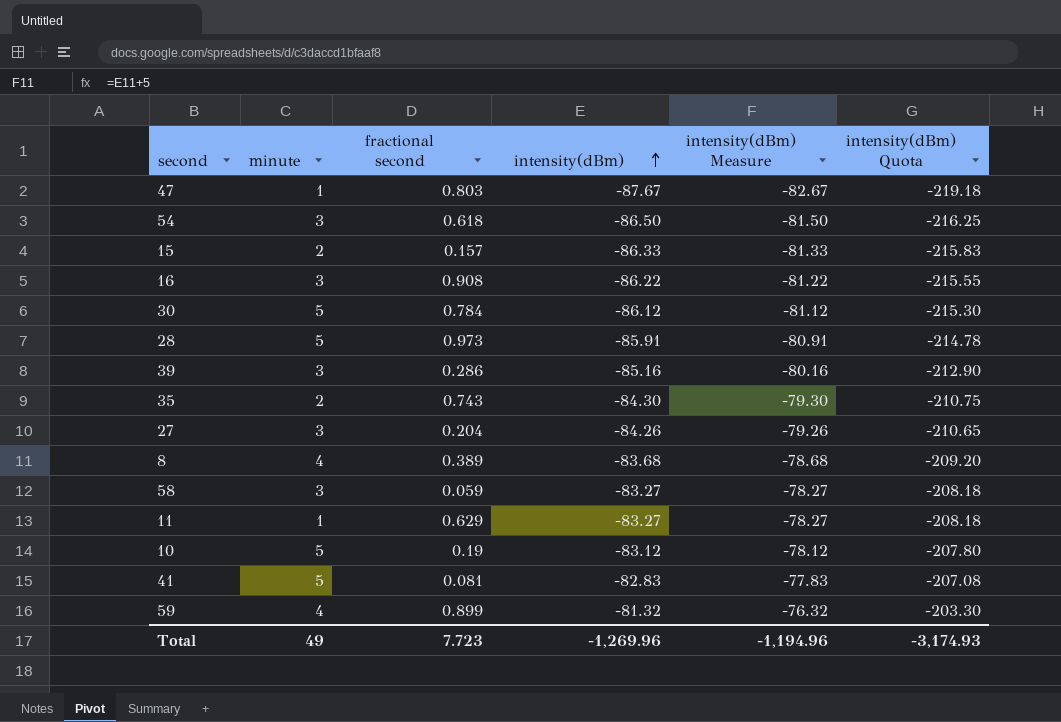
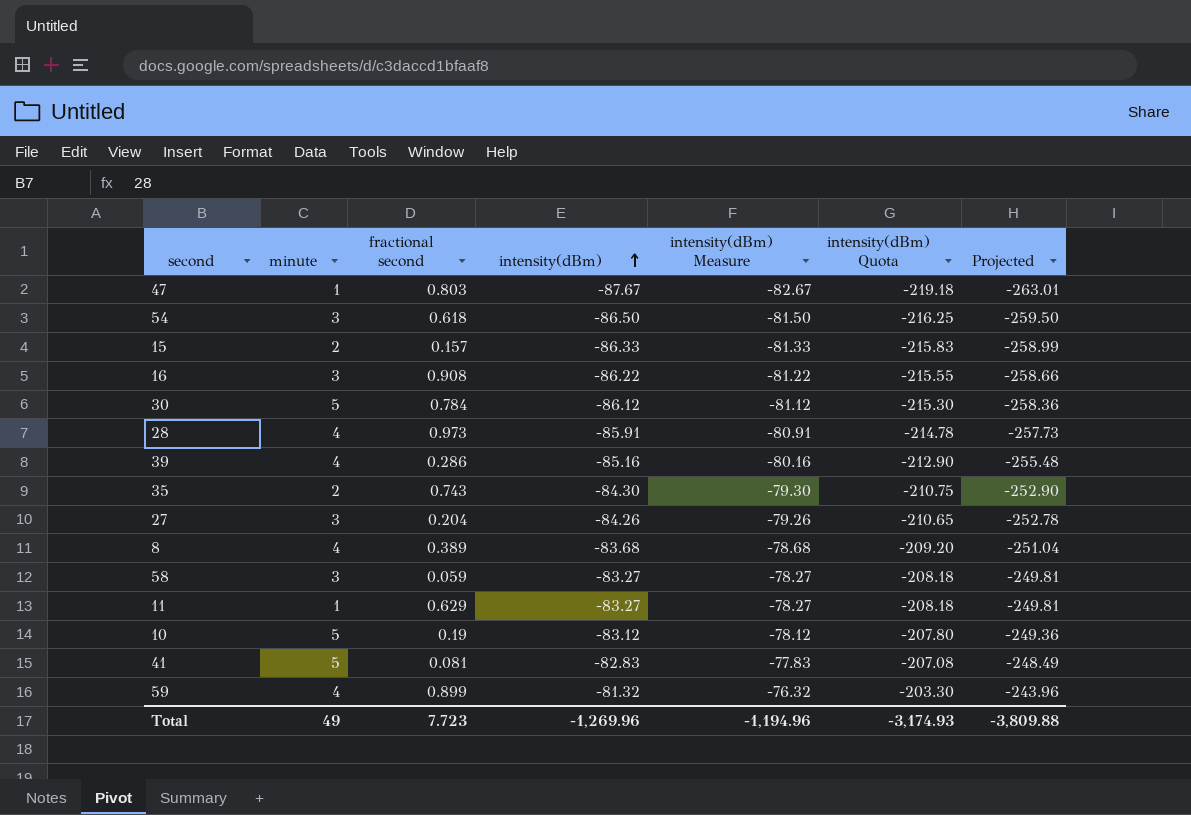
column Projected | formula: none -> [intensity(dBm)] * 3
28 | minute: 5 -> 4
39 | minute: 3 -> 4

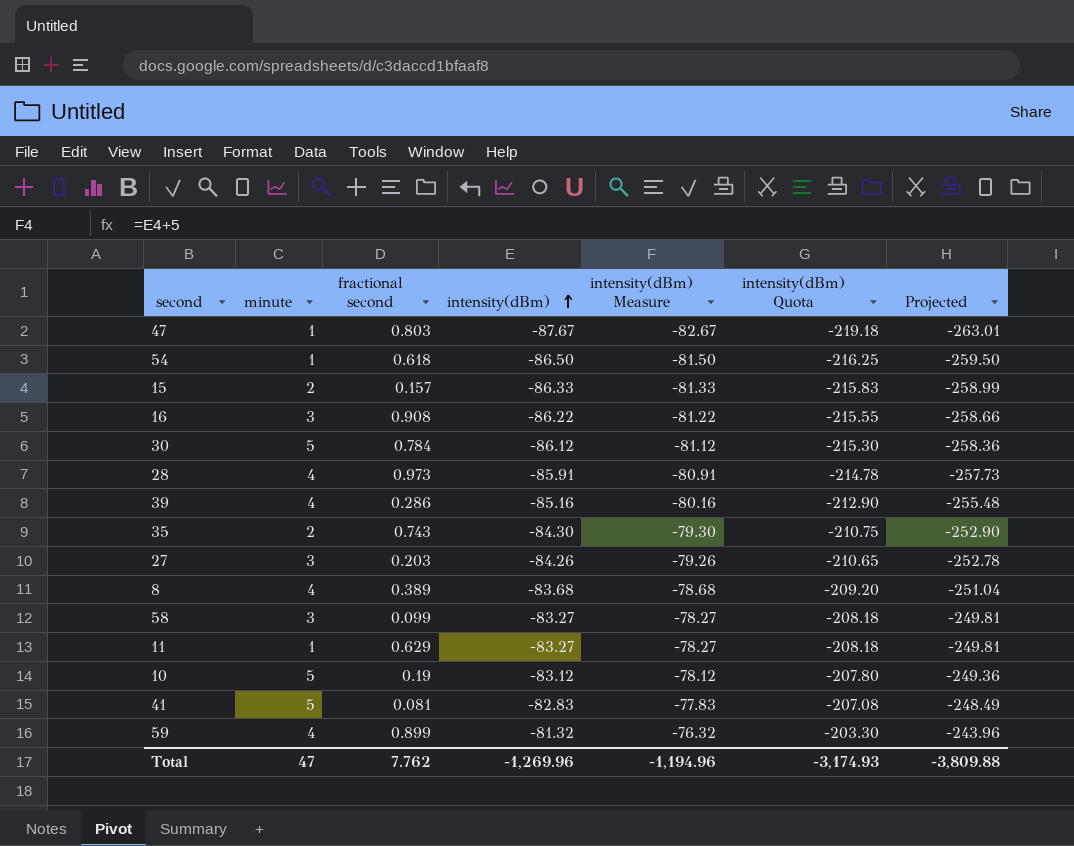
54 | minute: 3 -> 1
27 | fractional second: 0.204 -> 0.203
58 | fractional second: 0.059 -> 0.099
Total | minute: 49 -> 47
Total | fractional second: 7.723 -> 7.762

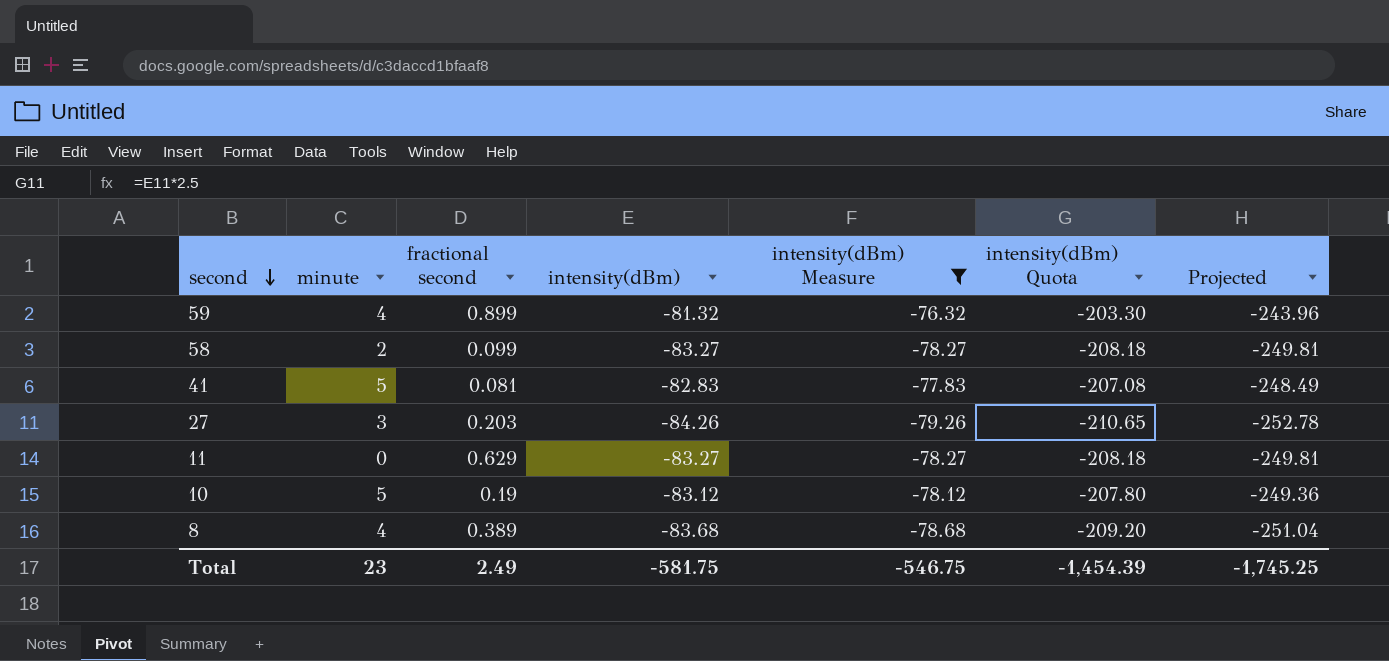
filter: none -> intensity(dBm) Measure >= -79.26
row order: intensity(dBm) ascending -> second descending
58 | minute: 3 -> 2
11 | minute: 1 -> 0
Total | minute: 47 -> 23
Total | fractional second: 7.762 -> 2.49
Total | intensity(dBm): -1,269.96 -> -581.75
Total | intensity(dBm) Measure: -1,194.96 -> -546.75
Total | intensity(dBm) Quota: -3,174.93 -> -1,454.39
Total | Projected: -3,809.88 -> -1,745.25

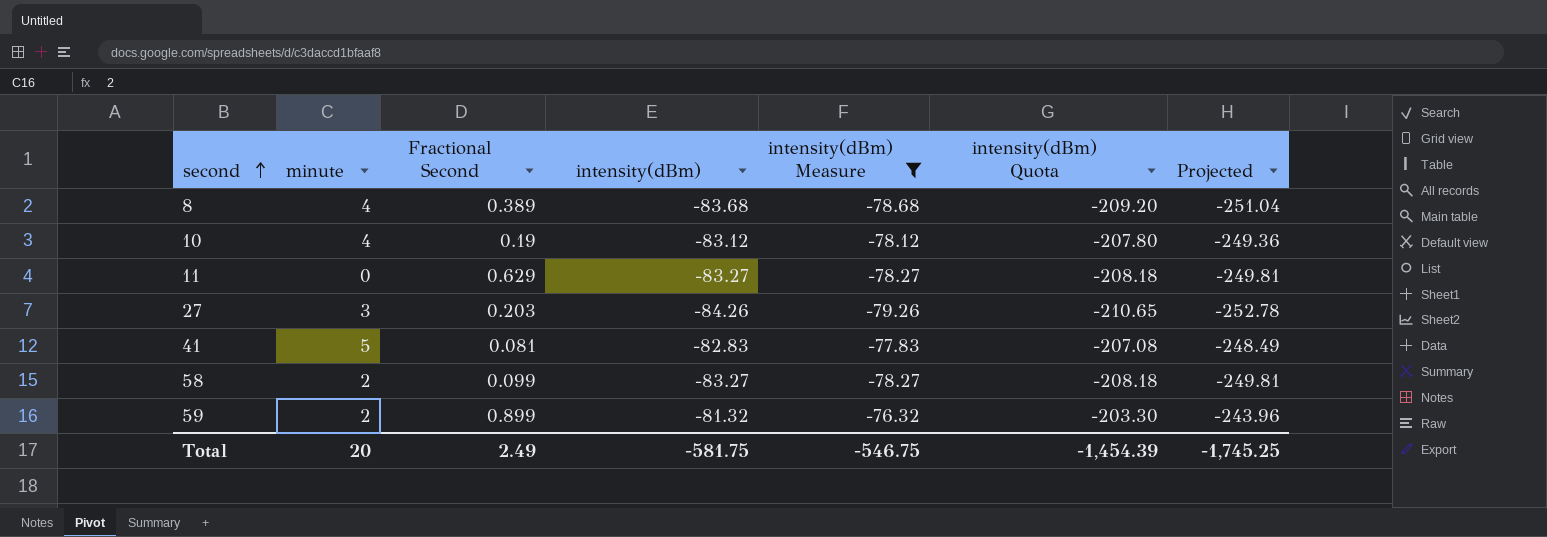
row order: second descending -> second ascending
column name: fractional second -> Fractional Second
10 | minute: 5 -> 4
59 | minute: 4 -> 2
Total | minute: 23 -> 20

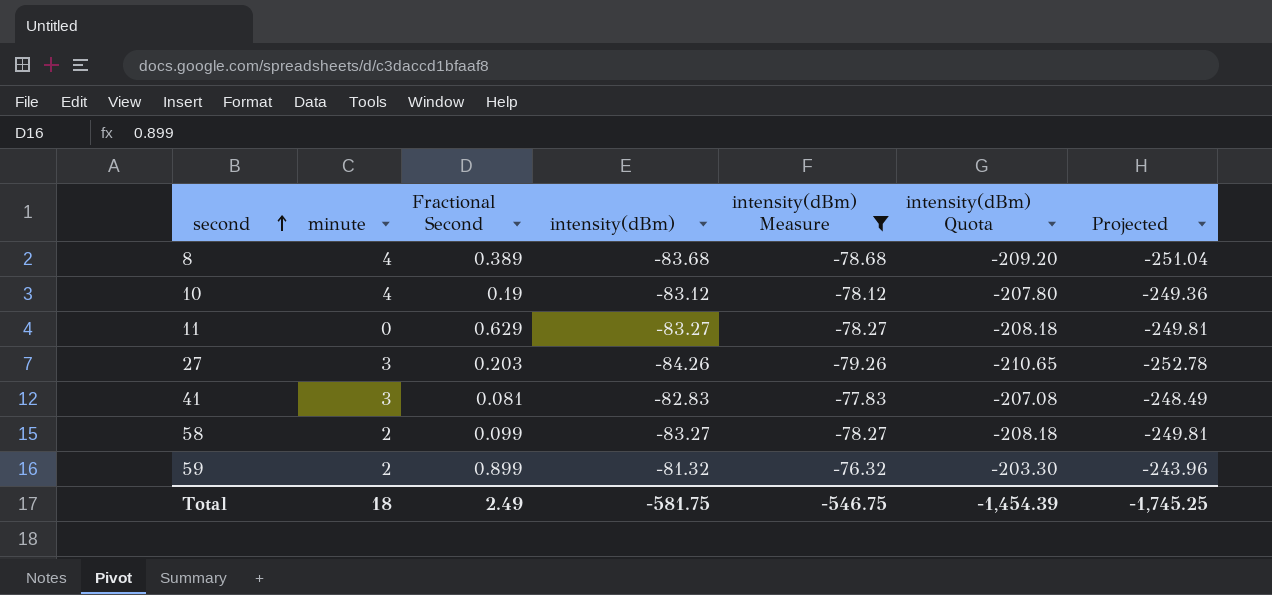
41 | minute: 5 -> 3
Total | minute: 20 -> 18

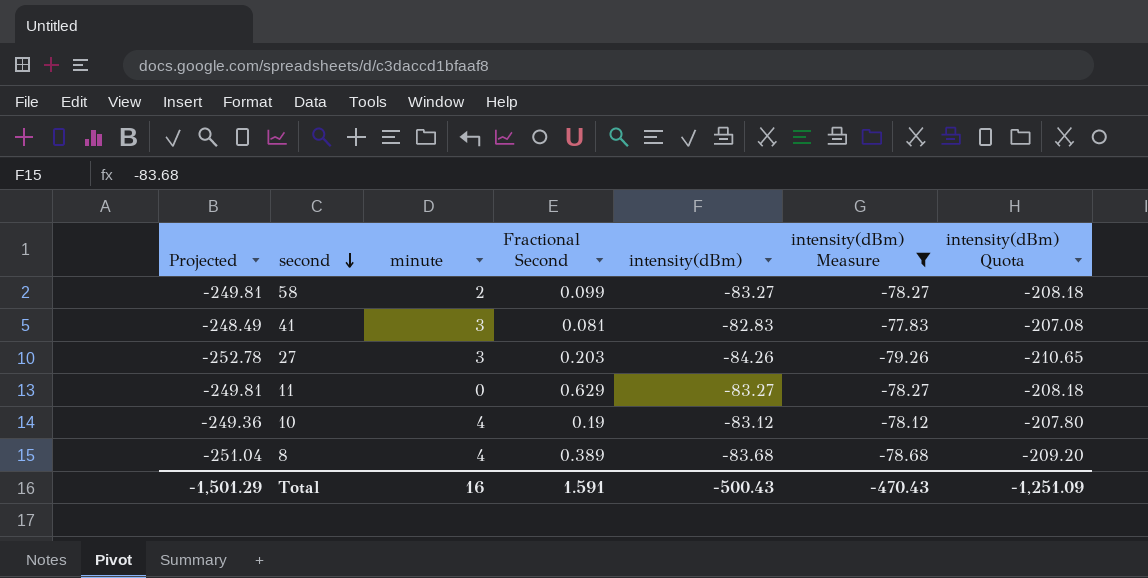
row order: second ascending -> second descending
column Projected | position: 7 -> 1
row 59: 2 | 0.899 | -81.32 | -76.32 | -203.30 | -243.96 -> none
Total | Projected: -1,745.25 -> -1,501.29
Total | minute: 18 -> 16
Total | Fractional Second: 2.49 -> 1.591
Total | intensity(dBm): -581.75 -> -500.43
Total | intensity(dBm) Measure: -546.75 -> -470.43
Total | intensity(dBm) Quota: -1,454.39 -> -1,251.09

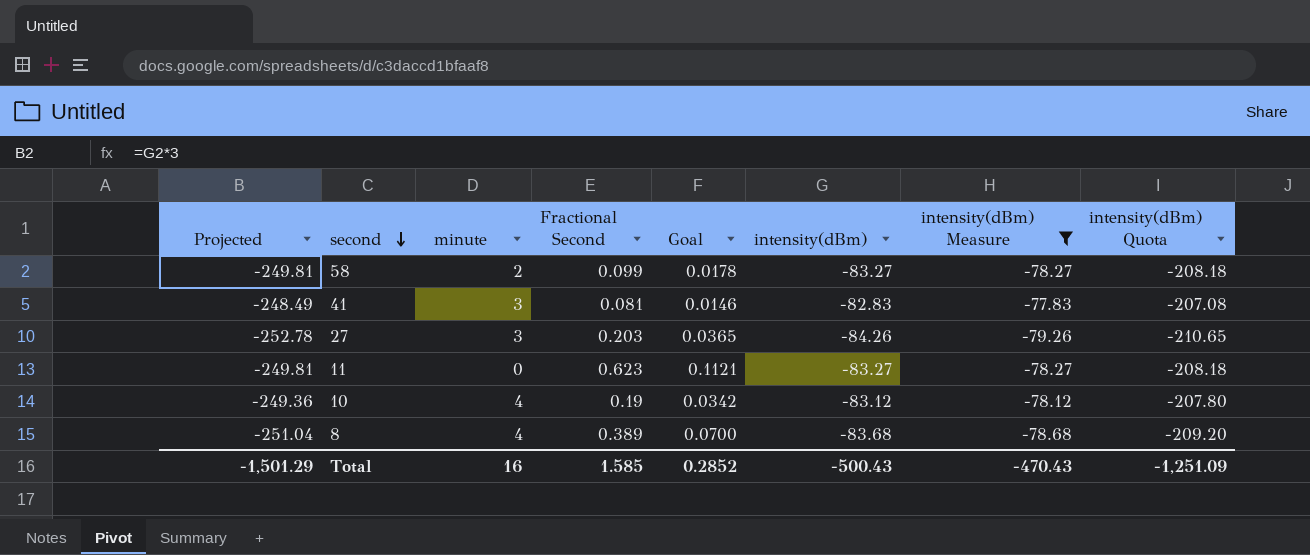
column Goal | formula: none -> [Fractional Second] * 0.18
11 | Fractional Second: 0.629 -> 0.623
Total | Fractional Second: 1.591 -> 1.585

